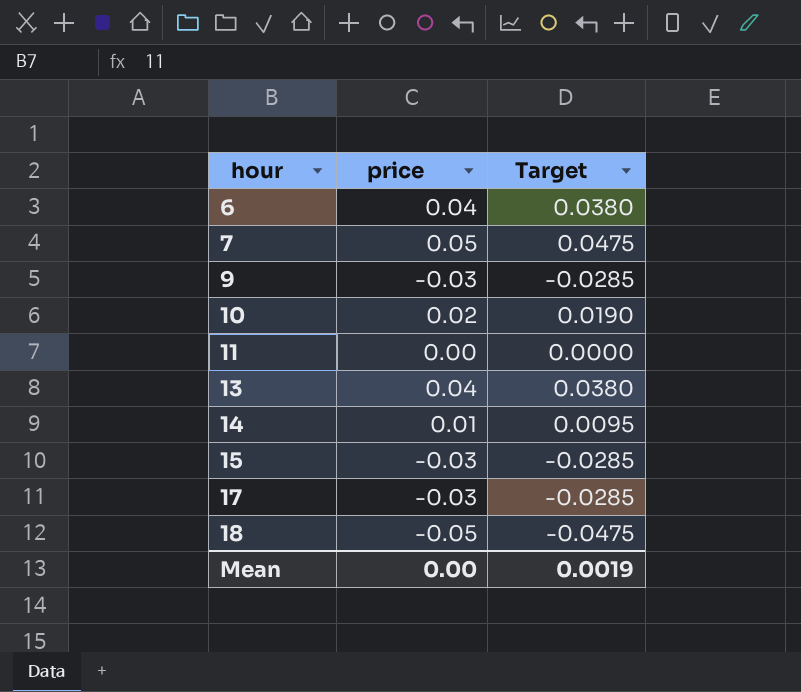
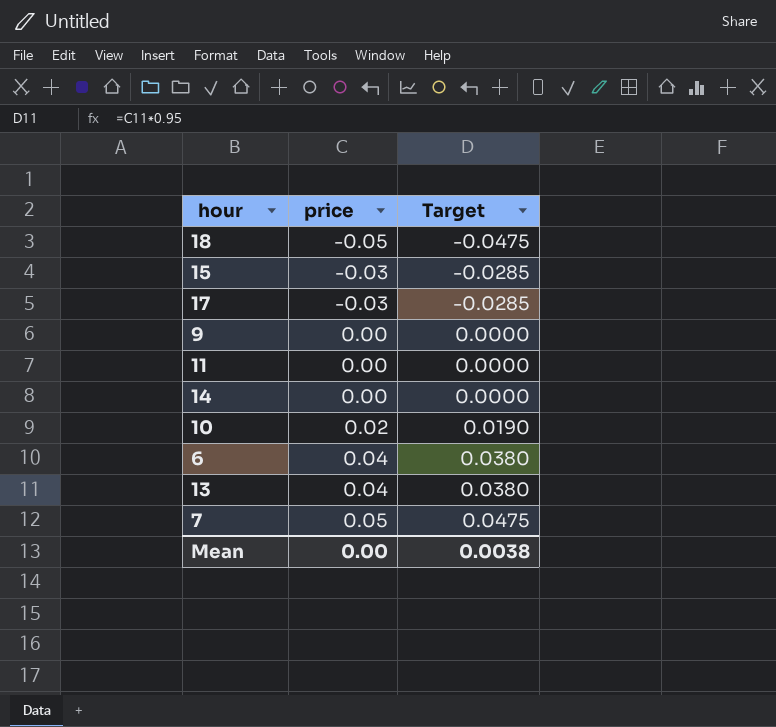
row order: hour ascending -> price ascending
9 | price: -0.03 -> 0.00
9 | Target: -0.0285 -> 0.0000
14 | price: 0.01 -> 0.00
14 | Target: 0.0095 -> 0.0000
Mean | Target: 0.0019 -> 0.0038

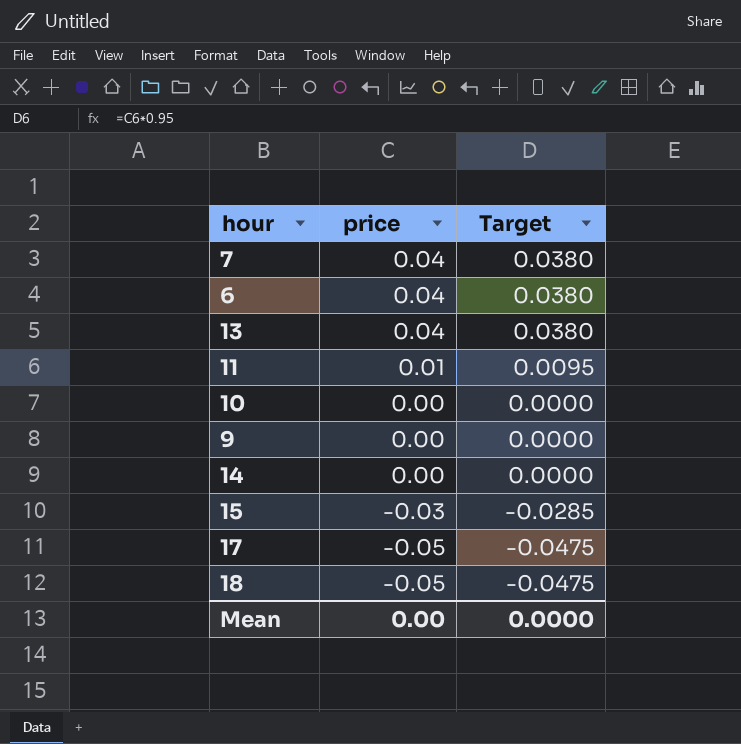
row order: price ascending -> price descending
7 | price: 0.05 -> 0.04
7 | Target: 0.0475 -> 0.0380
11 | price: 0.00 -> 0.01
11 | Target: 0.0000 -> 0.0095
10 | price: 0.02 -> 0.00
10 | Target: 0.0190 -> 0.0000
17 | price: -0.03 -> -0.05
17 | Target: -0.0285 -> -0.0475
Mean | Target: 0.0038 -> 0.0000

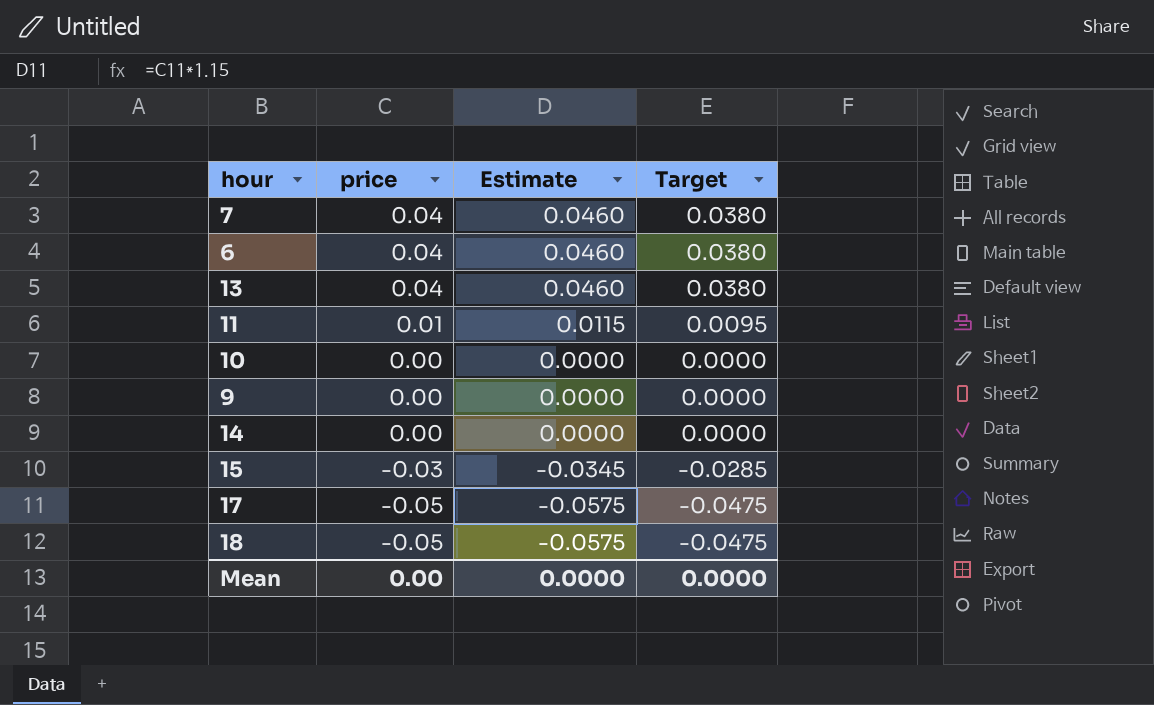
column Estimate | formula: none -> [price] * 1.15

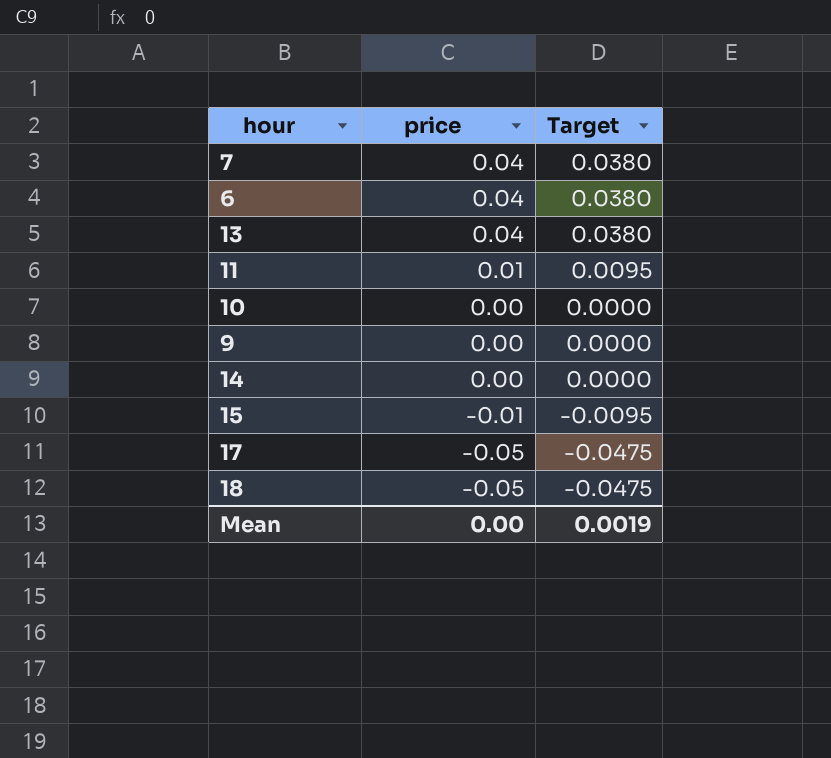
column Estimate | formula: [price] * 1.15 -> none
15 | price: -0.03 -> -0.01
15 | Target: -0.0285 -> -0.0095
Mean | Target: 0.0000 -> 0.0019

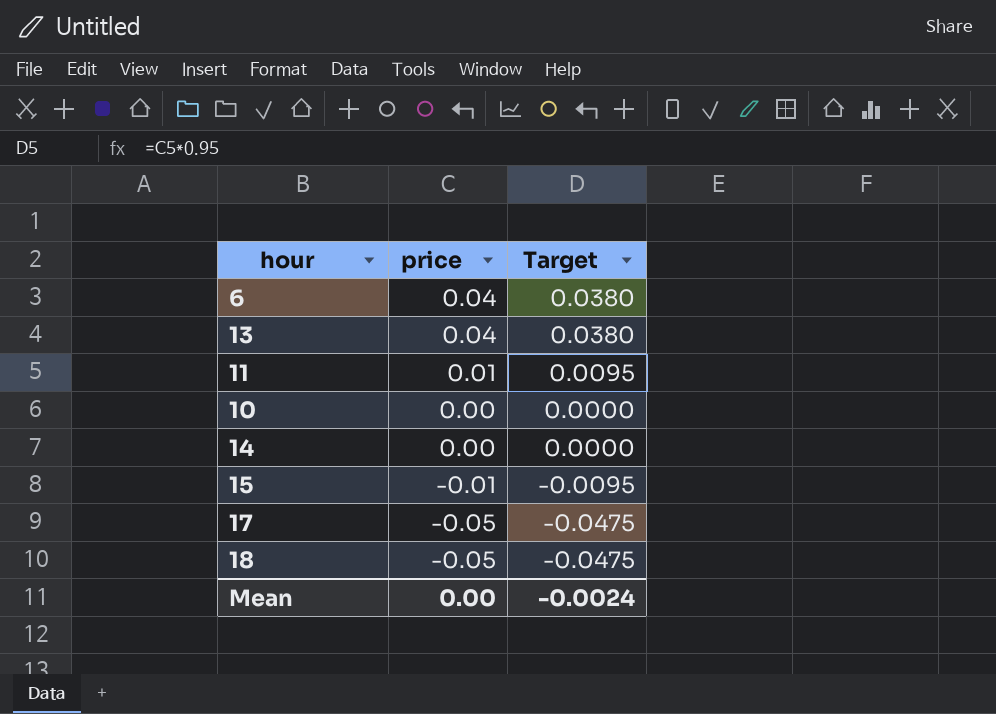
row 7: 0.04 | 0.0380 -> none
row 9: 0.00 | 0.0000 -> none
Mean | Target: 0.0019 -> -0.0024

